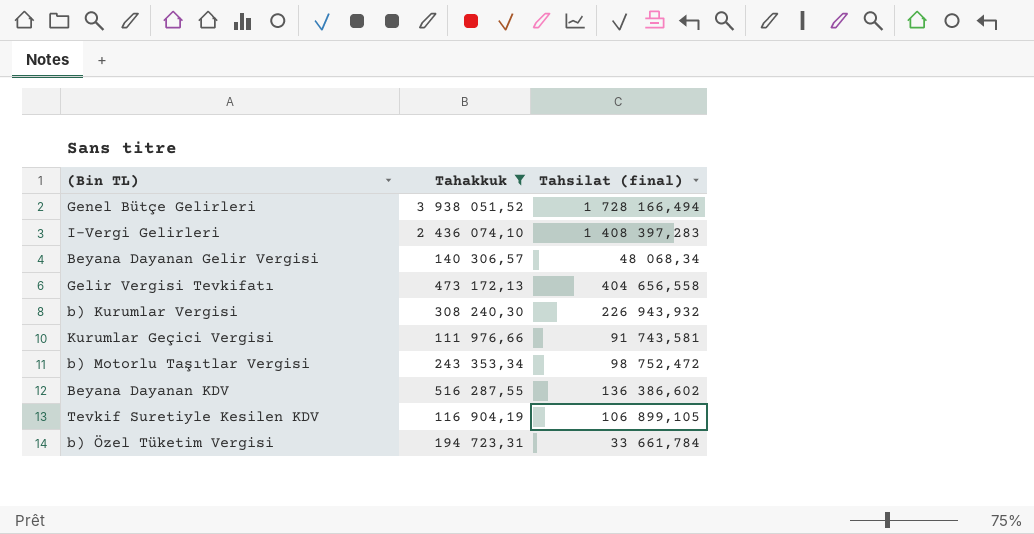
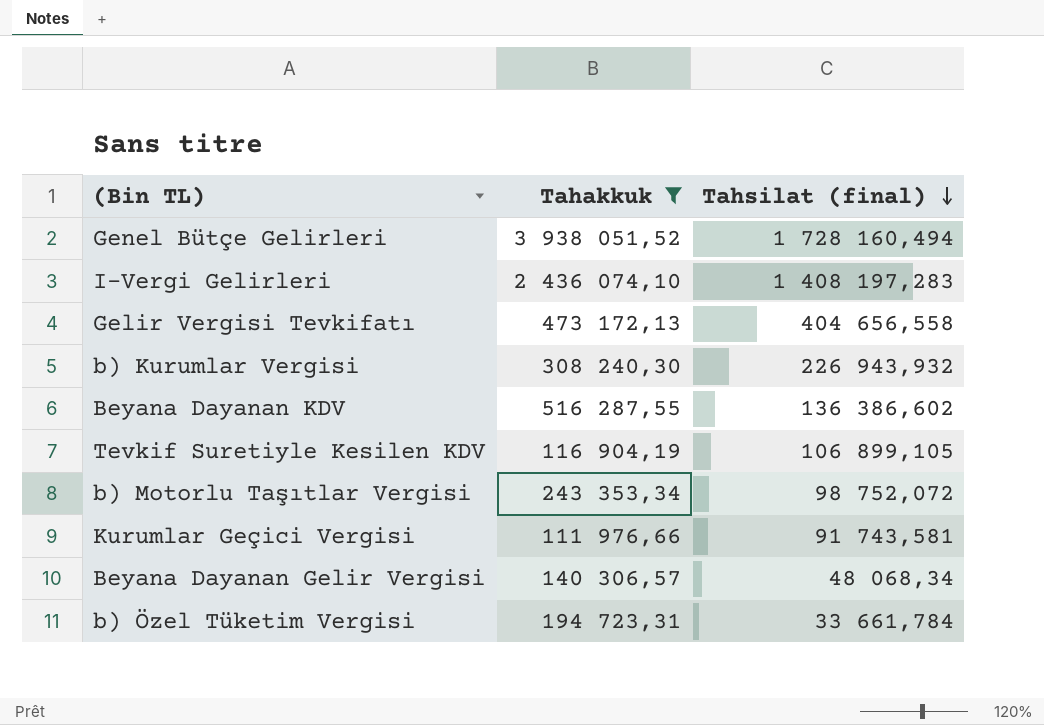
row order: none -> Tahsilat (final) descending
Genel Bütçe Gelirleri | Tahsilat (final): 1 728 166,494 -> 1 728 160,494
I-Vergi Gelirleri | Tahsilat (final): 1 408 397,283 -> 1 408 197,283
b) Motorlu Taşıtlar Vergisi | Tahsilat (final): 98 752,472 -> 98 752,072

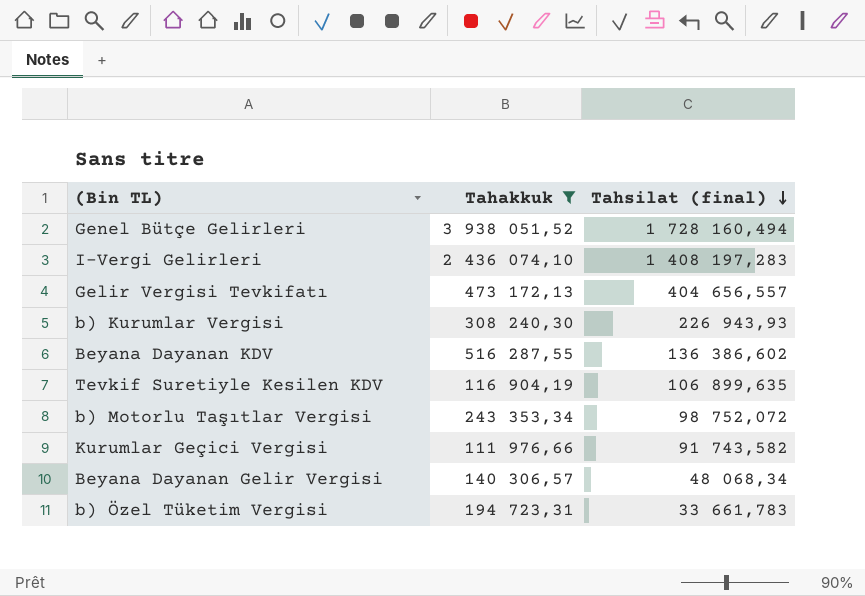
Gelir Vergisi Tevkifatı | Tahsilat (final): 404 656,558 -> 404 656,557
b) Kurumlar Vergisi | Tahsilat (final): 226 943,932 -> 226 943,93
Tevkif Suretiyle Kesilen KDV | Tahsilat (final): 106 899,105 -> 106 899,635
Kurumlar Geçici Vergisi | Tahsilat (final): 91 743,581 -> 91 743,582
b) Özel Tüketim Vergisi | Tahsilat (final): 33 661,784 -> 33 661,783

